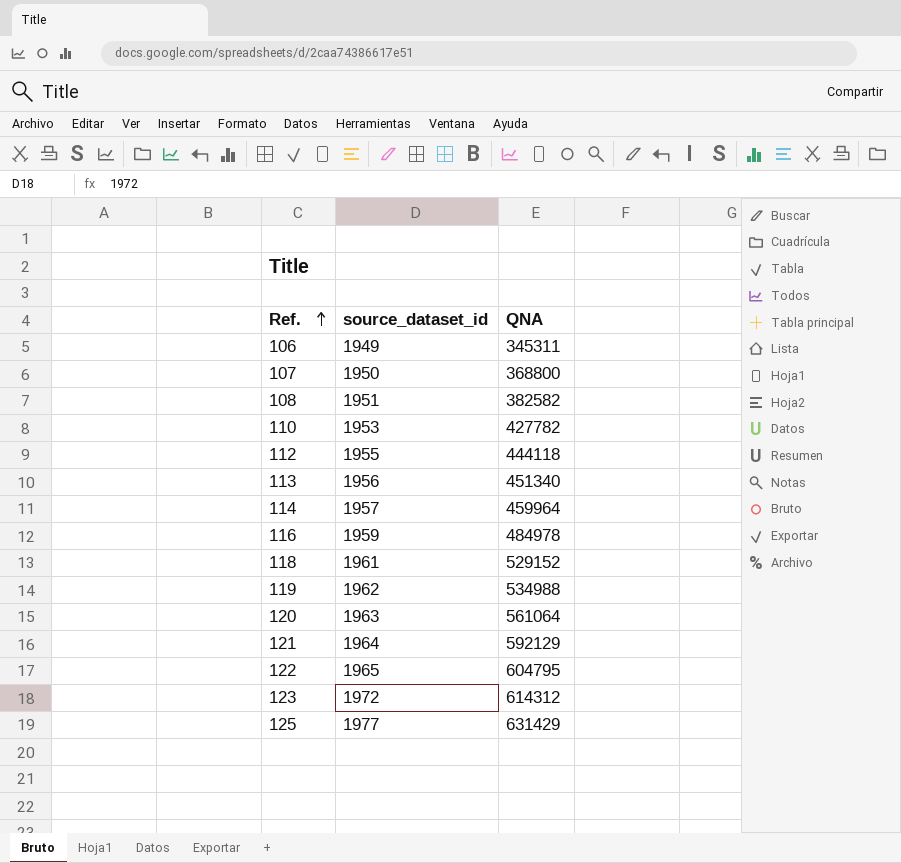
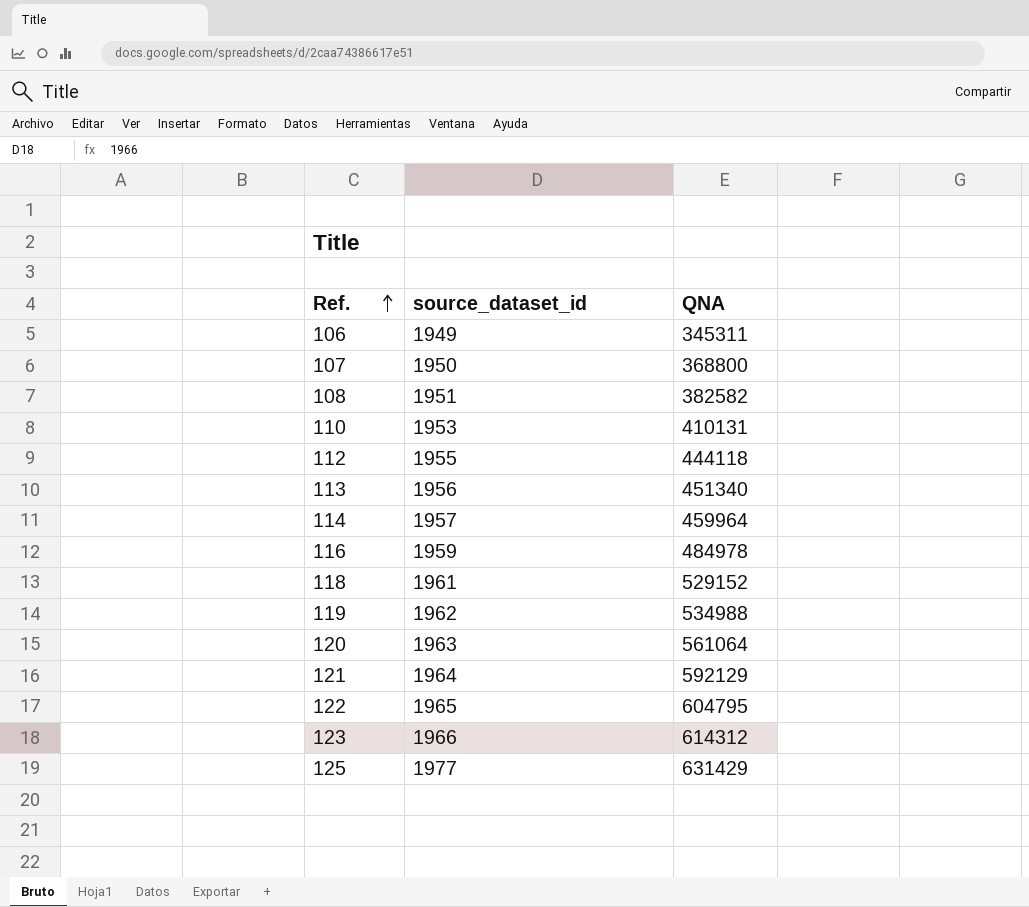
110 | QNA: 427782 -> 410131
123 | source_dataset_id: 1972 -> 1966

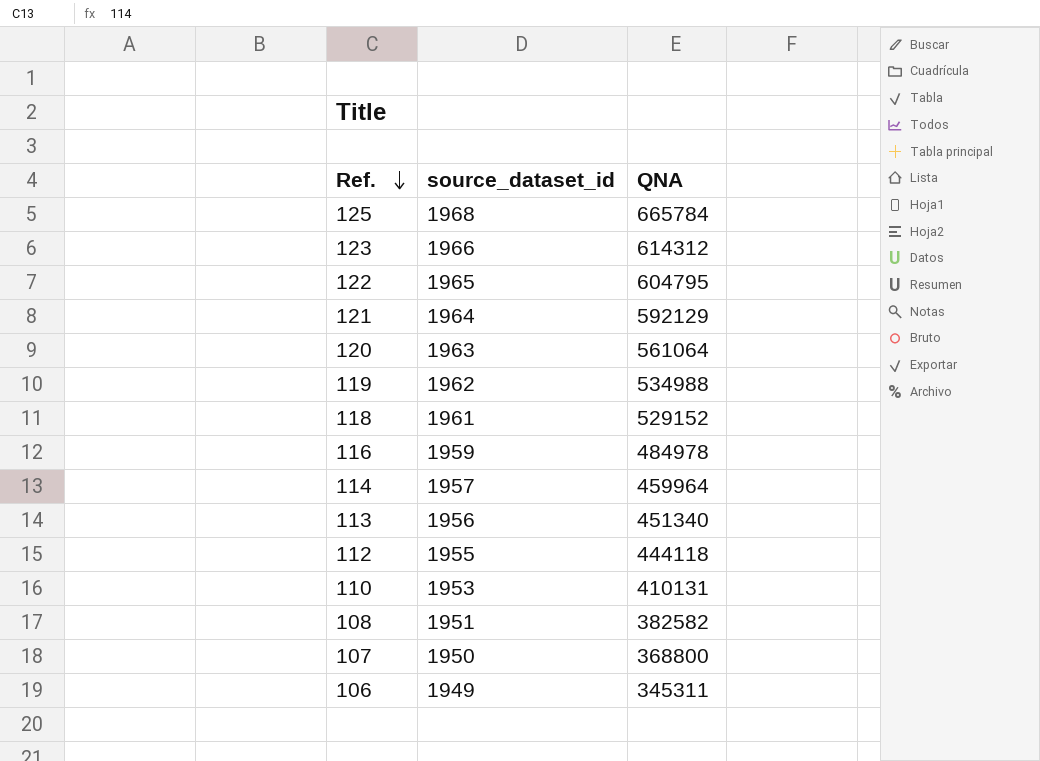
row order: Ref. ascending -> Ref. descending
125 | source_dataset_id: 1977 -> 1968
125 | QNA: 631429 -> 665784

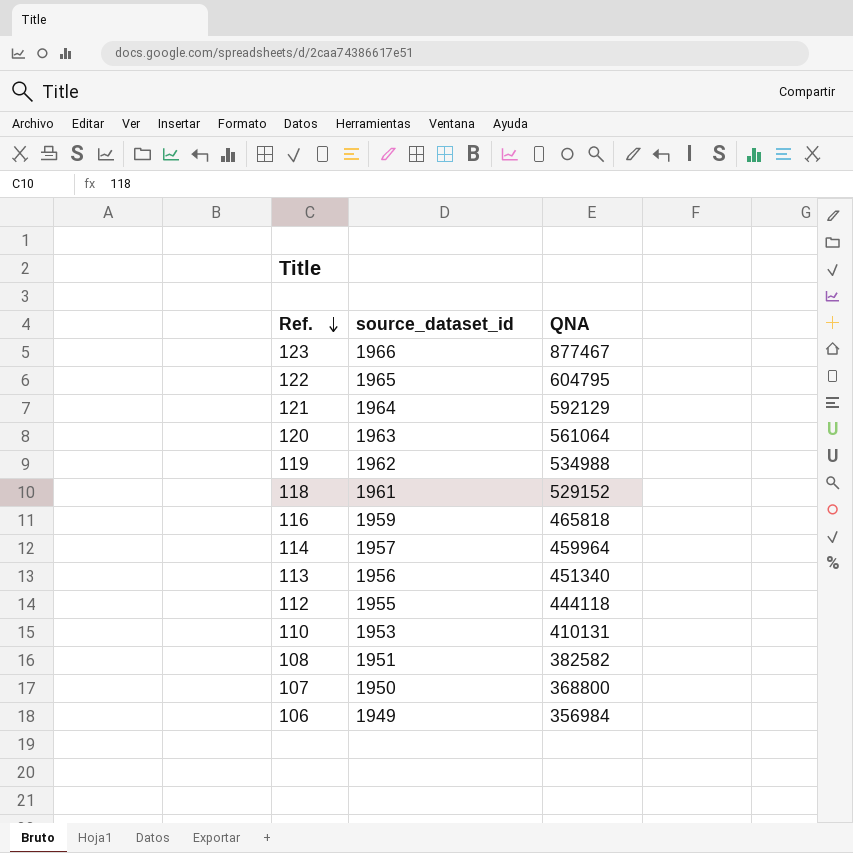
row 125: 1968 | 665784 -> none
123 | QNA: 614312 -> 877467
116 | QNA: 484978 -> 465818
106 | QNA: 345311 -> 356984

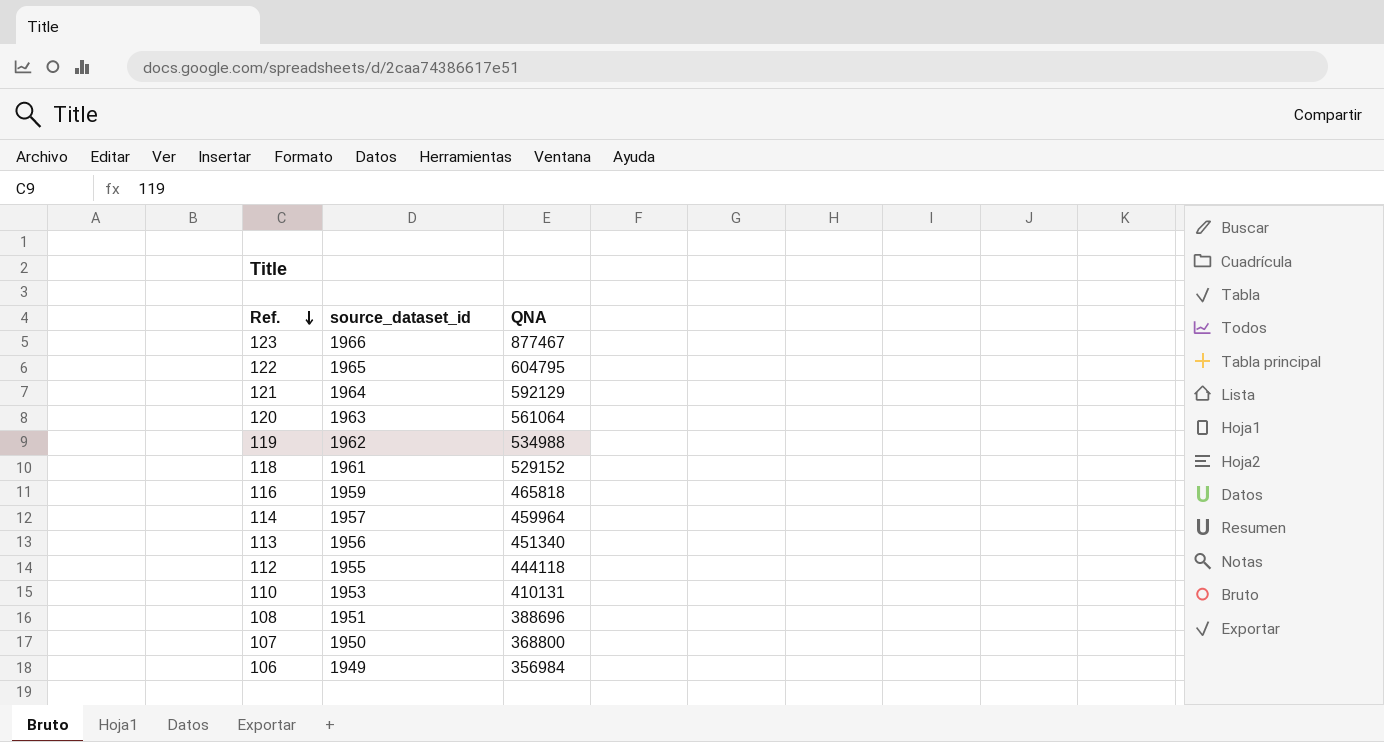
108 | QNA: 382582 -> 388696

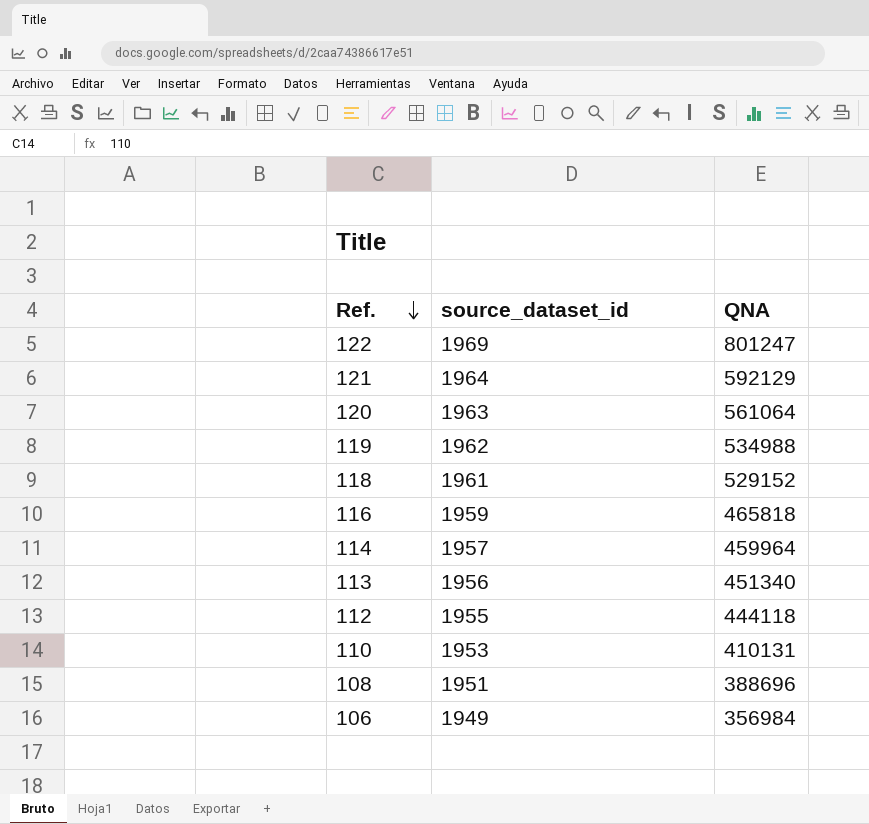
row 123: 1966 | 877467 -> none
row 107: 1950 | 368800 -> none
122 | source_dataset_id: 1965 -> 1969
122 | QNA: 604795 -> 801247

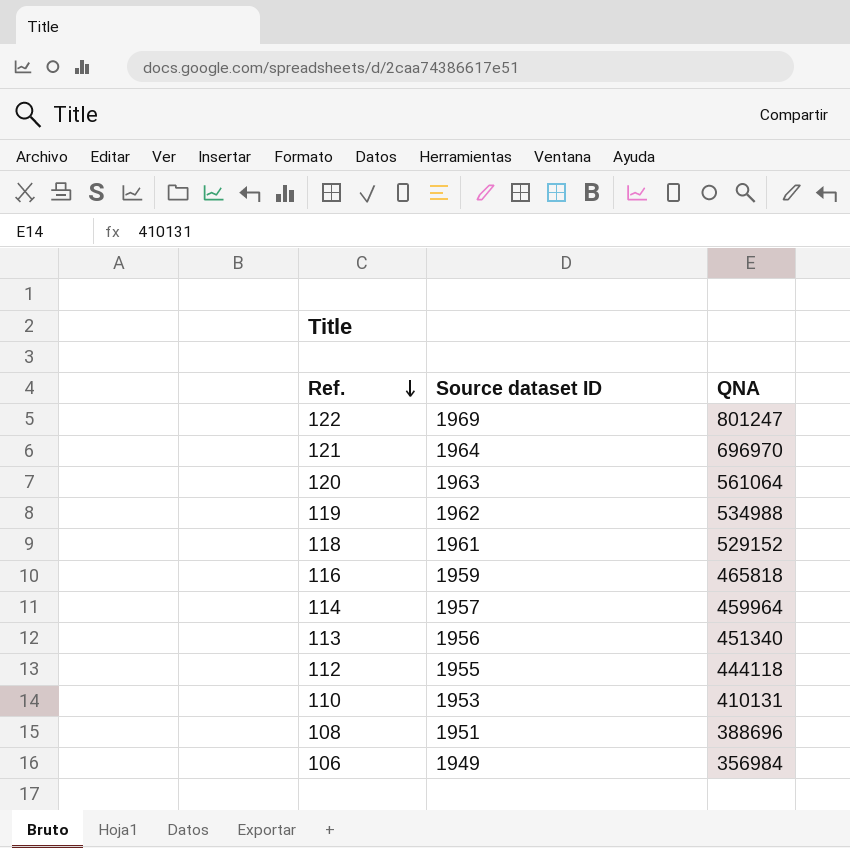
column name: source_dataset_id -> Source dataset ID
121 | QNA: 592129 -> 696970

